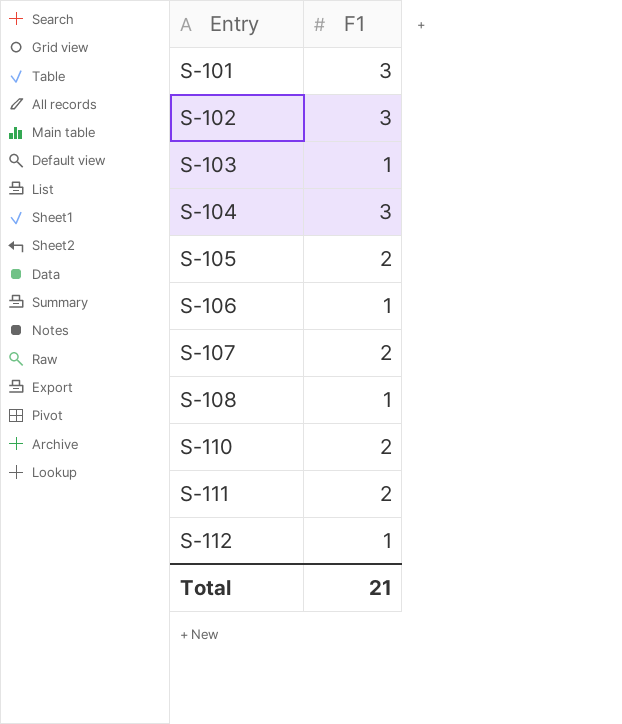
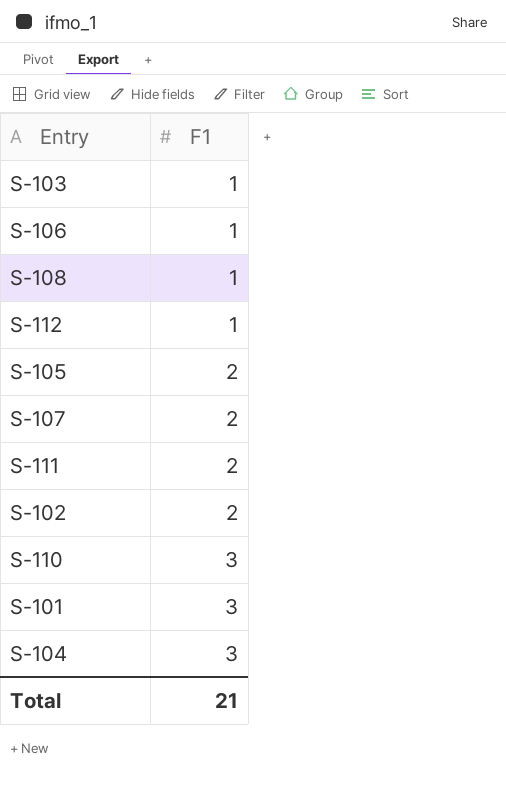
row order: Entry ascending -> F1 ascending
S-102 | F1: 3 -> 2
S-110 | F1: 2 -> 3

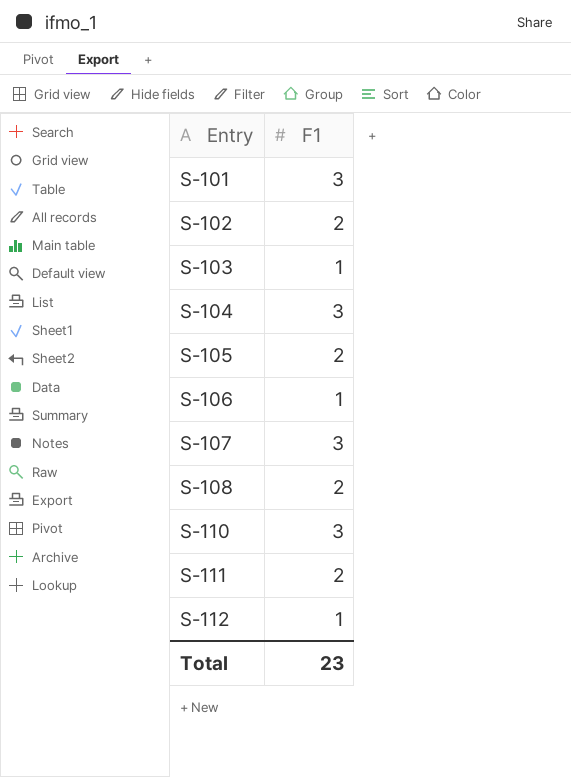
row order: F1 ascending -> Entry ascending
S-107 | F1: 2 -> 3
S-108 | F1: 1 -> 2
Total | F1: 21 -> 23

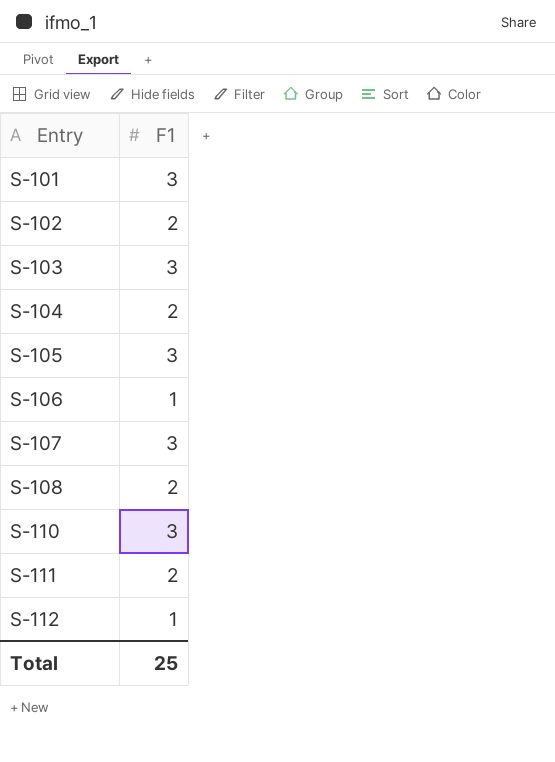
S-103 | F1: 1 -> 3
S-104 | F1: 3 -> 2
S-105 | F1: 2 -> 3
Total | F1: 23 -> 25

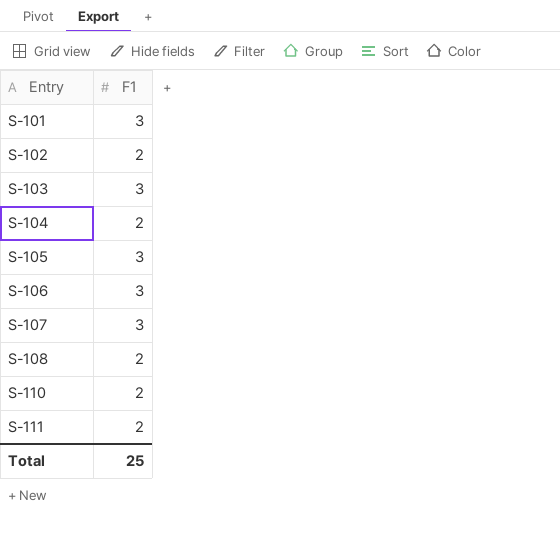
row S-112: 1 -> none
S-106 | F1: 1 -> 3
S-110 | F1: 3 -> 2

